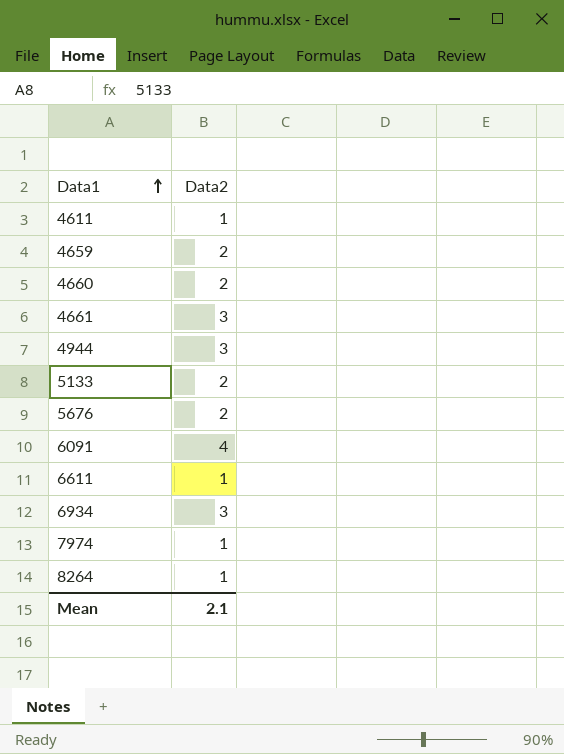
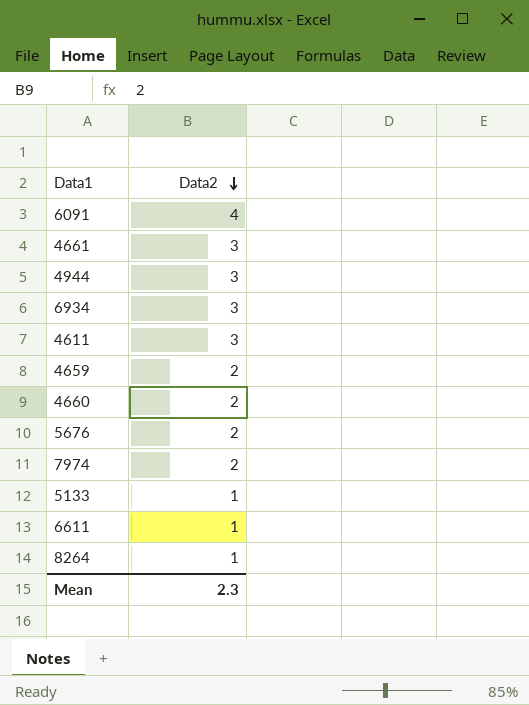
row order: Data1 ascending -> Data2 descending
4611 | Data2: 1 -> 3
7974 | Data2: 1 -> 2
5133 | Data2: 2 -> 1
Mean | Data2: 2.1 -> 2.3

